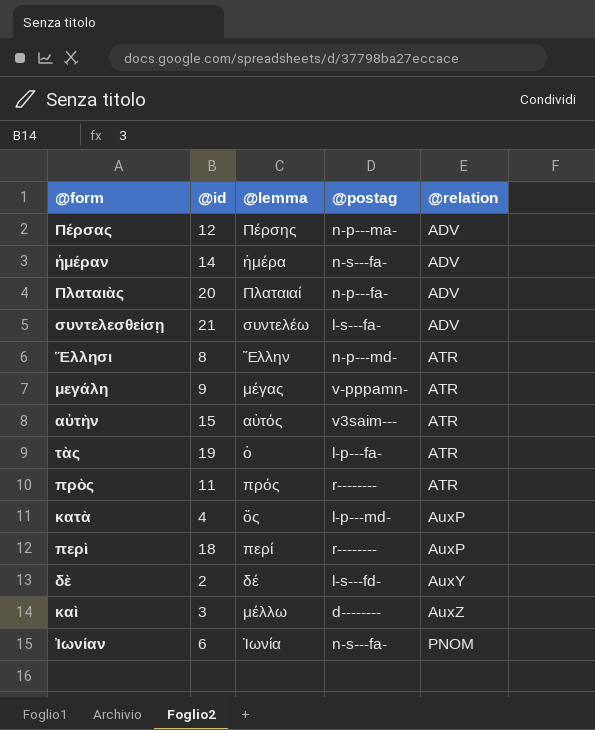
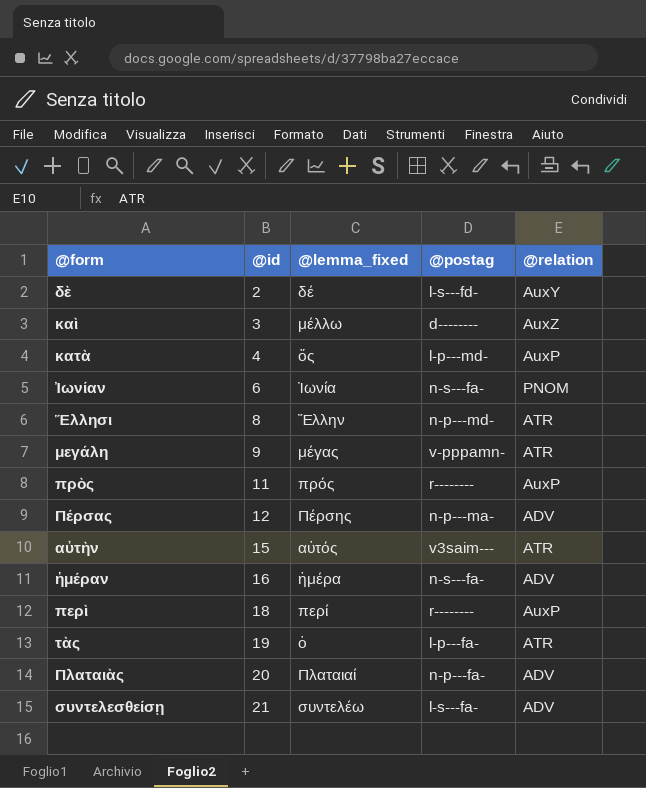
row order: @relation ascending -> @id ascending
column name: @lemma -> @lemma_fixed
πρὸς | @relation: ATR -> AuxP
ἡμέραν | @id: 14 -> 16

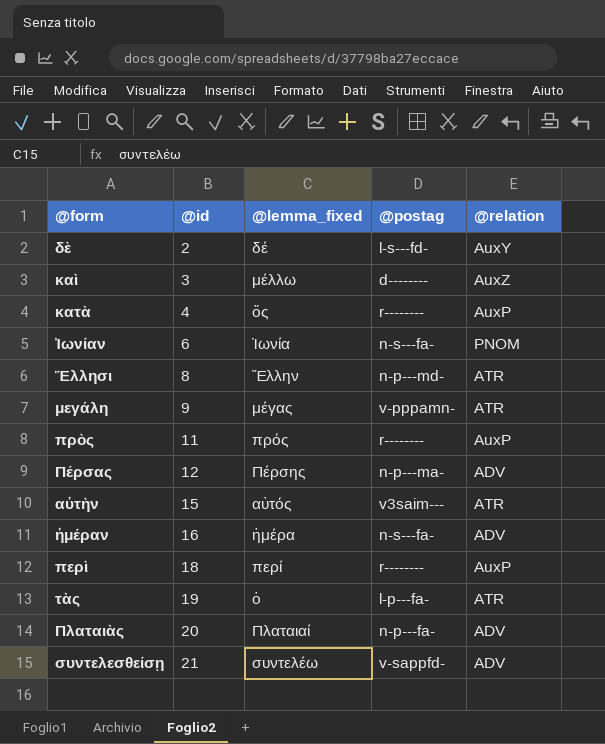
κατὰ | @postag: l-p---md- -> r--------
συντελεσθείσῃ | @postag: l-s---fa- -> v-sappfd-

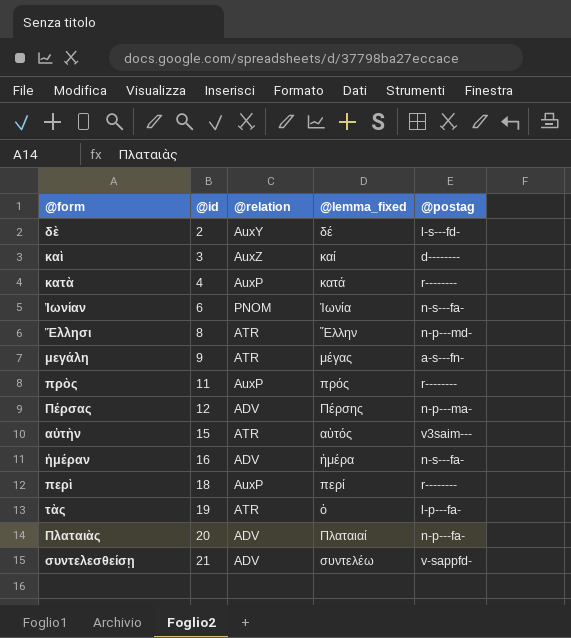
column @relation | position: 5 -> 3
καὶ | @lemma_fixed: μέλλω -> καί
κατὰ | @lemma_fixed: ὅς -> κατά
μεγάλη | @postag: v-pppamn- -> a-s---fn-

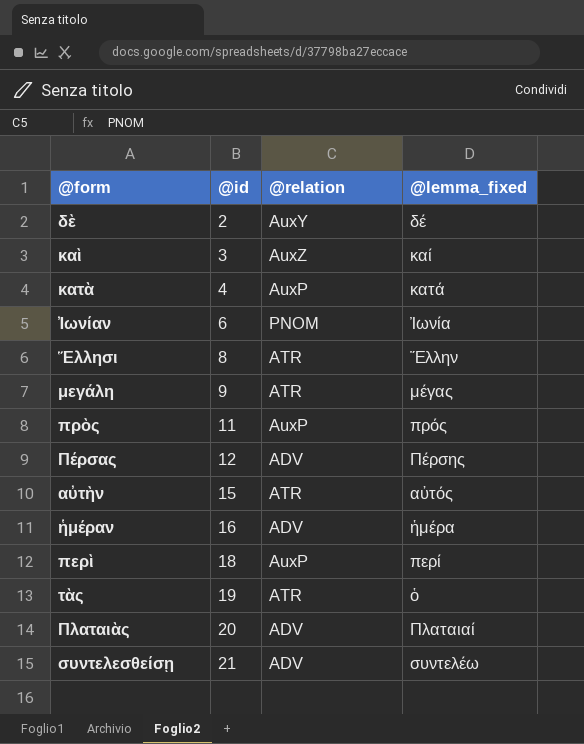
column @postag | position: 5 -> none

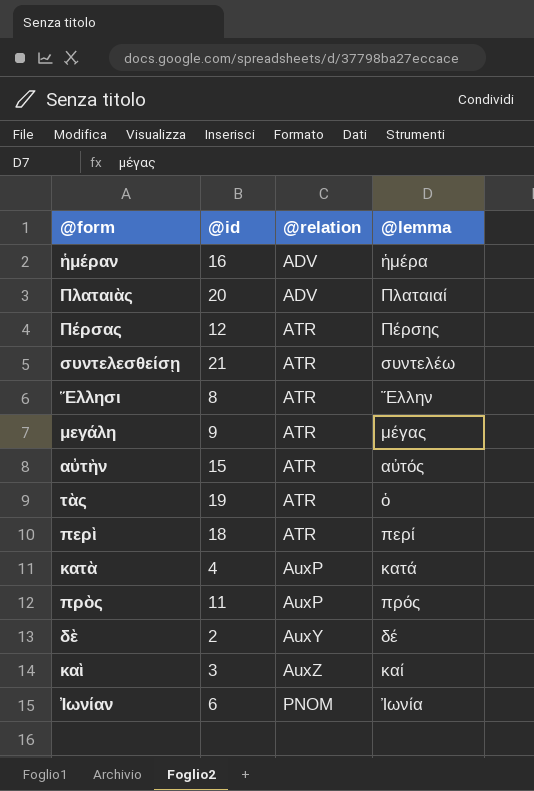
row order: @id ascending -> @relation ascending
column name: @lemma_fixed -> @lemma
Πέρσας | @relation: ADV -> ATR
συντελεσθείσῃ | @relation: ADV -> ATR
περὶ | @relation: AuxP -> ATR

